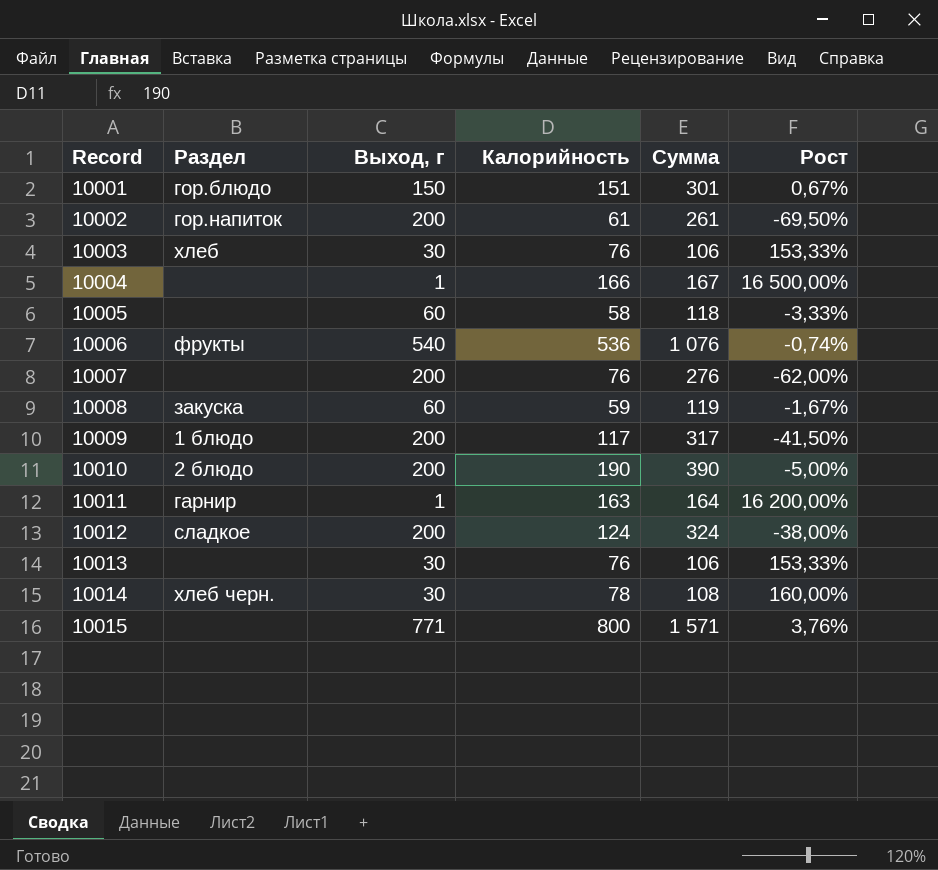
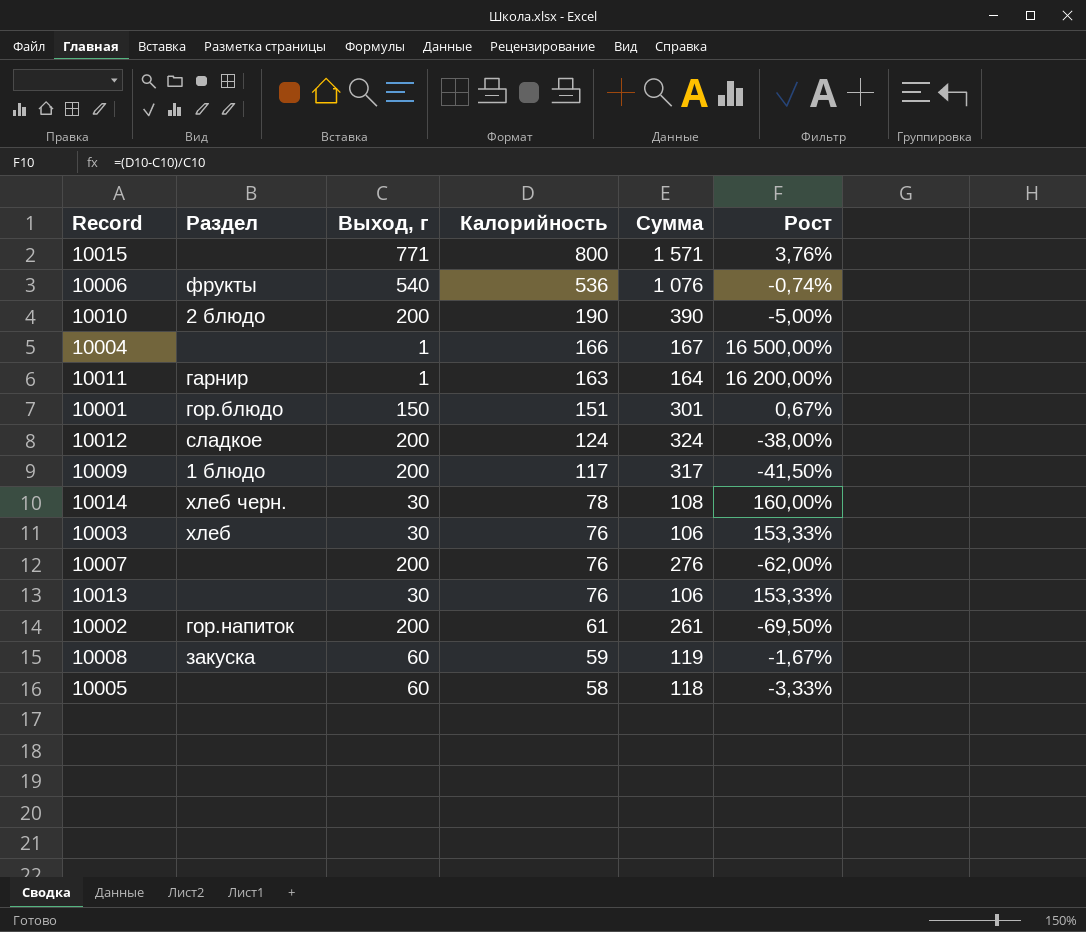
row order: Record ascending -> Калорийность descending

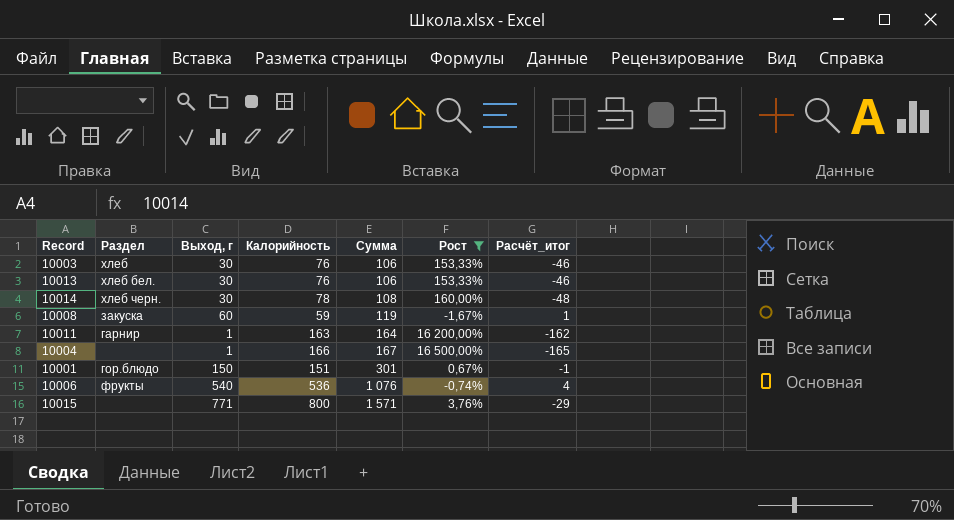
filter: none -> Рост >= -1,67%
row order: Калорийность descending -> Сумма ascending
column Расчёт_итог | formula: none -> [Выход, г] - [Калорийность]
10013 | Раздел: none -> хлеб бел.

